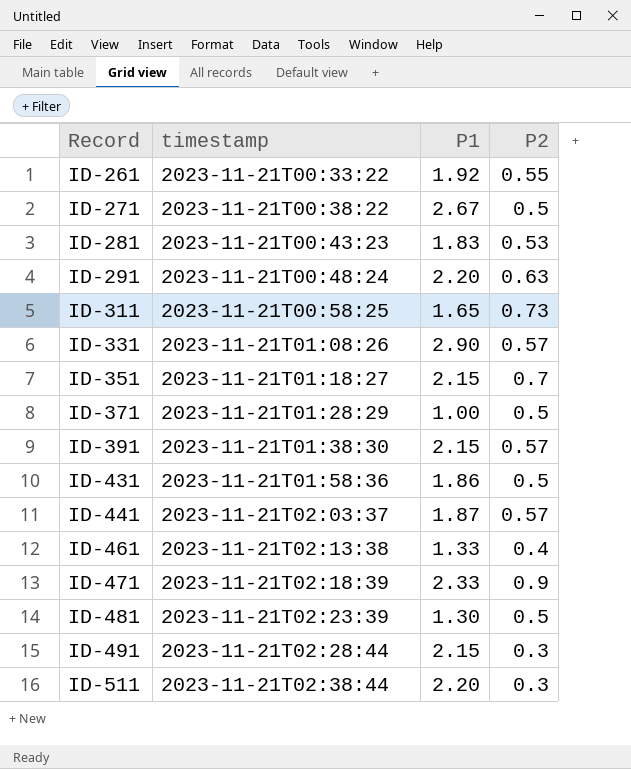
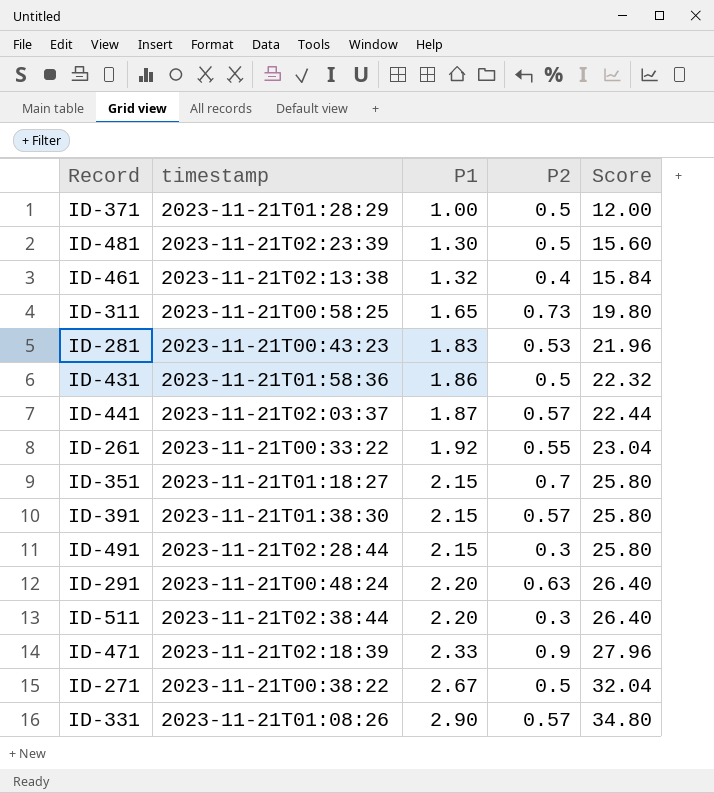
row order: Record ascending -> P1 ascending
column Score | formula: none -> [P1] * 12
ID-461 | P1: 1.33 -> 1.32

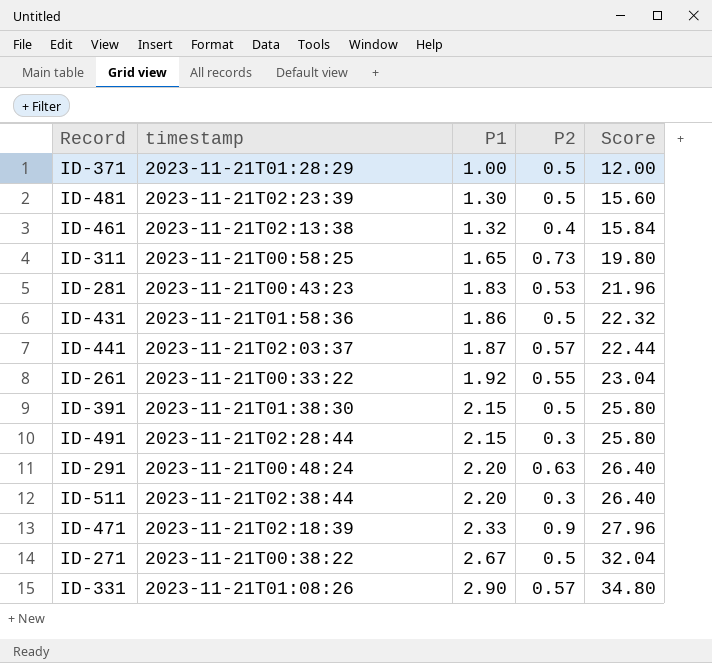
row ID-351: 2023-11-21T01:18:27 | 2.15 | 0.7 | 25.80 -> none
ID-391 | P2: 0.57 -> 0.5

